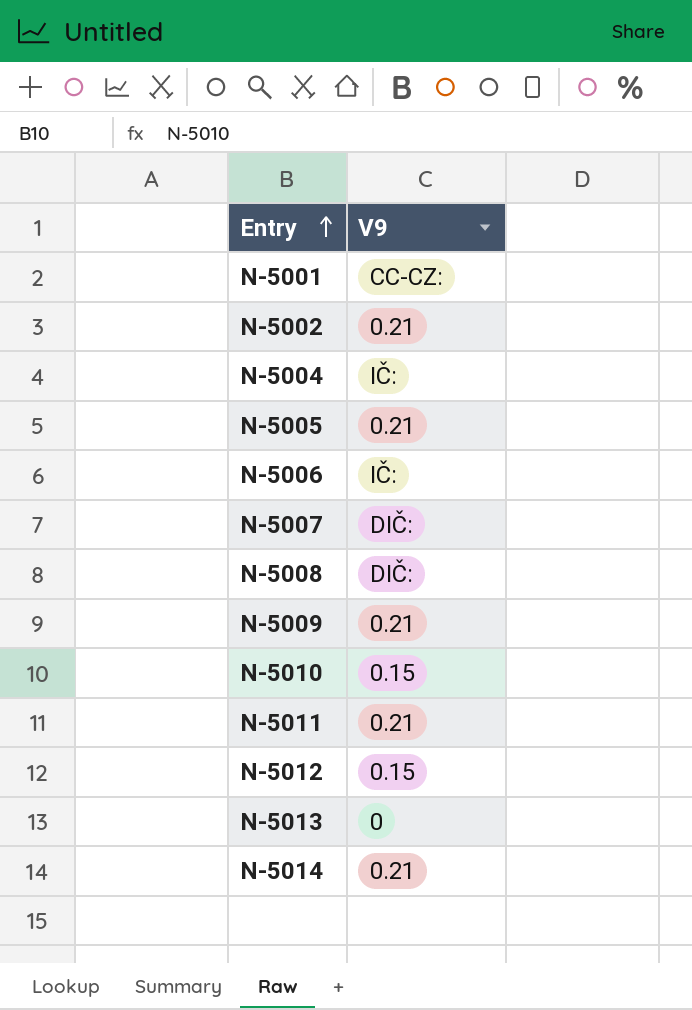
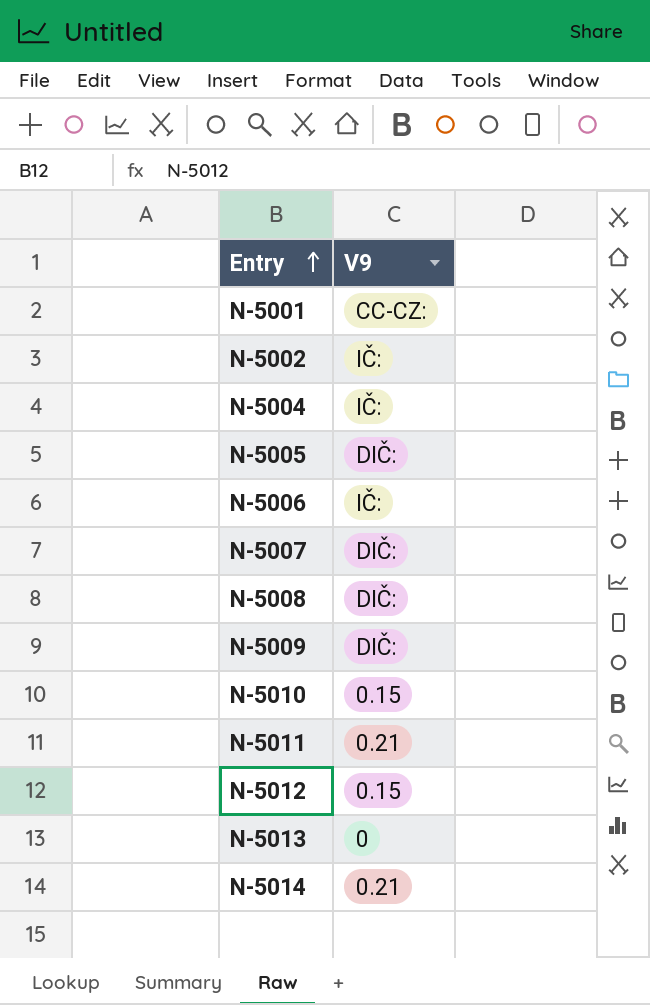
N-5002 | V9: 0.21 -> IČ:
N-5005 | V9: 0.21 -> DIČ:
N-5009 | V9: 0.21 -> DIČ:

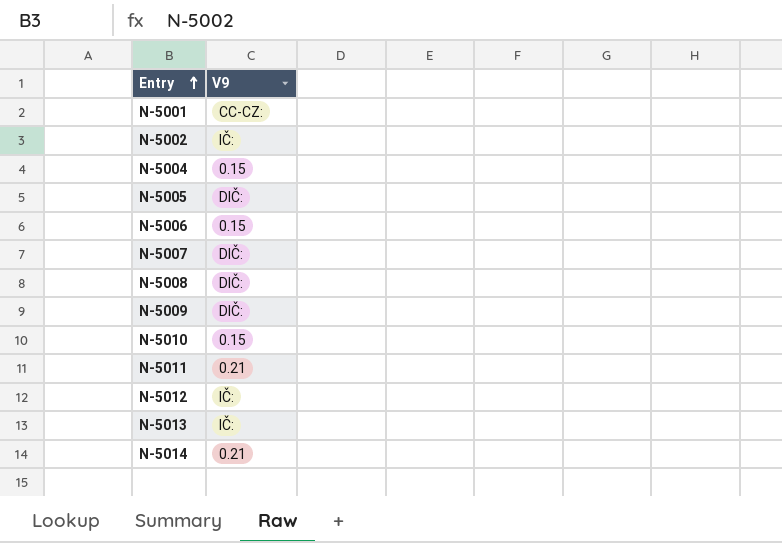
N-5004 | V9: IČ: -> 0.15
N-5006 | V9: IČ: -> 0.15
N-5012 | V9: 0.15 -> IČ:
N-5013 | V9: 0 -> IČ:

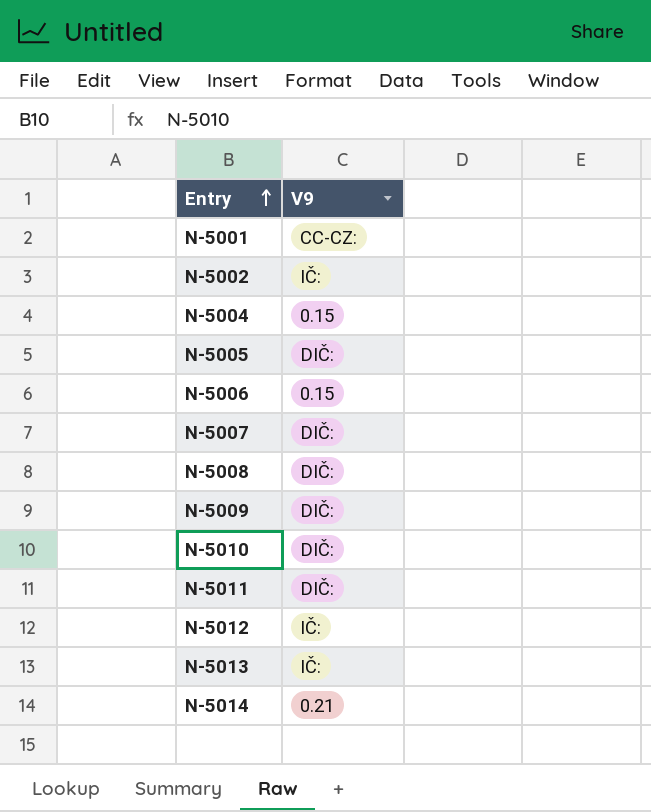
N-5010 | V9: 0.15 -> DIČ:
N-5011 | V9: 0.21 -> DIČ:

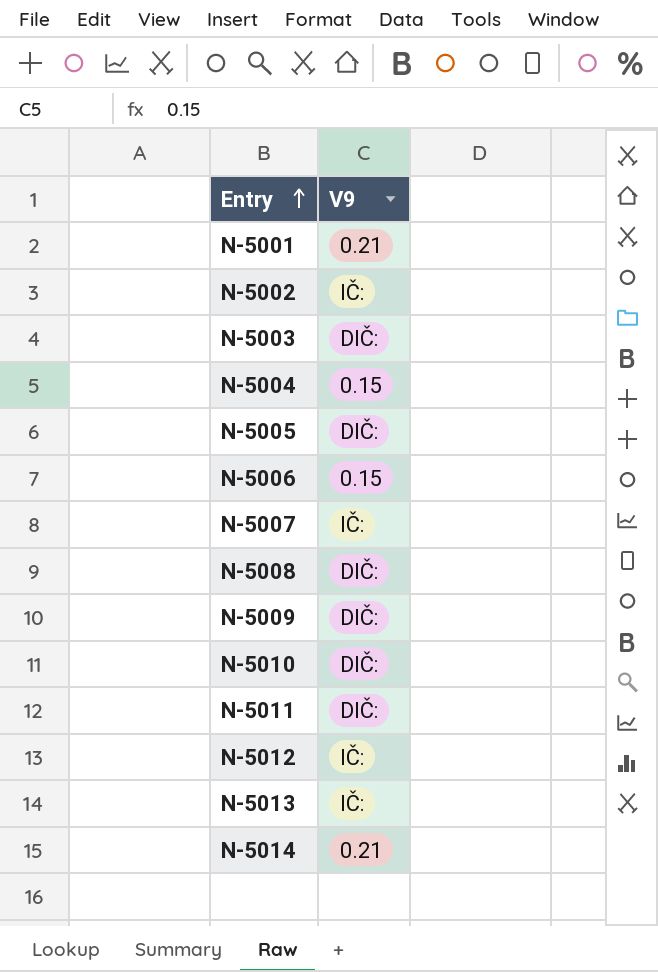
N-5001 | V9: CC-CZ: -> 0.21
row N-5003: none -> DIČ:
N-5007 | V9: DIČ: -> IČ:

